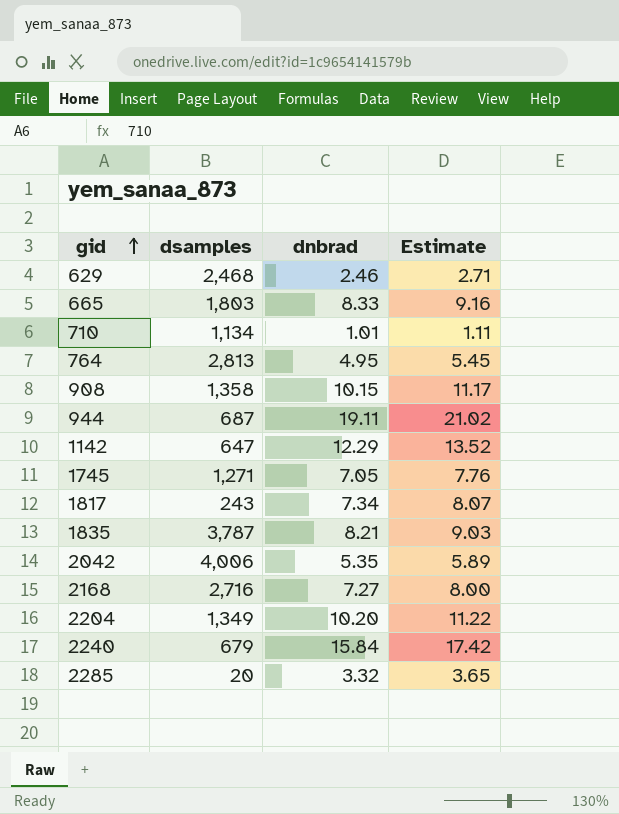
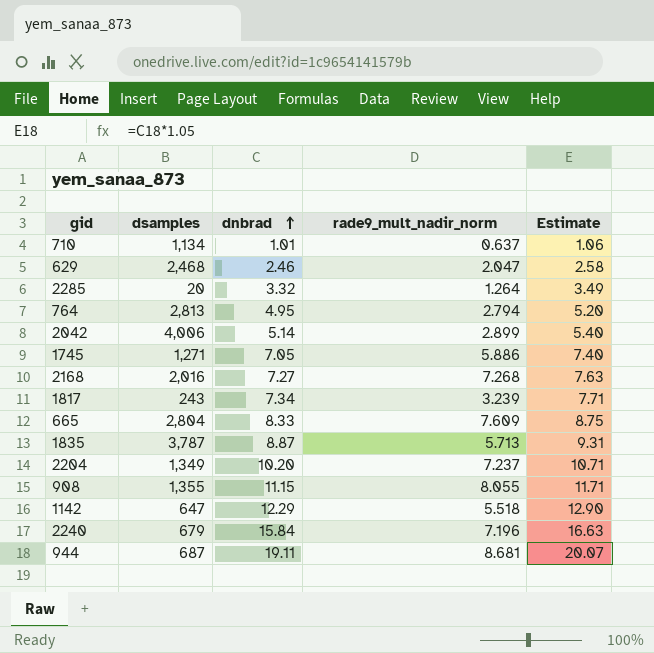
row order: gid ascending -> dnbrad ascending
column rade9_mult_nadir_norm | position: none -> 4
column Estimate | formula: [dnbrad] * 1.1 -> [dnbrad] * 1.05
2042 | dnbrad: 5.35 -> 5.14
2168 | dsamples: 2,716 -> 2,016
665 | dsamples: 1,803 -> 2,804
1835 | dnbrad: 8.21 -> 8.87
908 | dsamples: 1,358 -> 1,355
908 | dnbrad: 10.15 -> 11.15

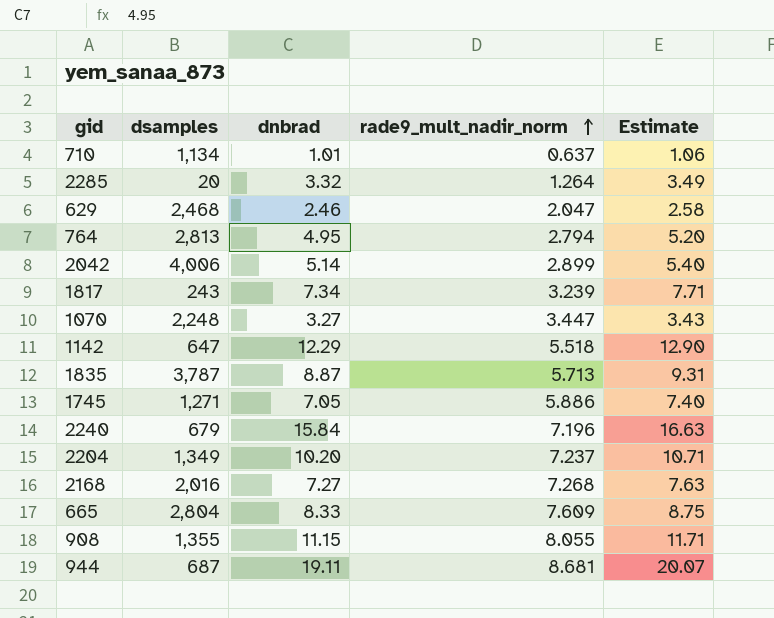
row order: dnbrad ascending -> rade9_mult_nadir_norm ascending
row 1070: none -> 2,248 | 3.27 | 3.447 | 3.43

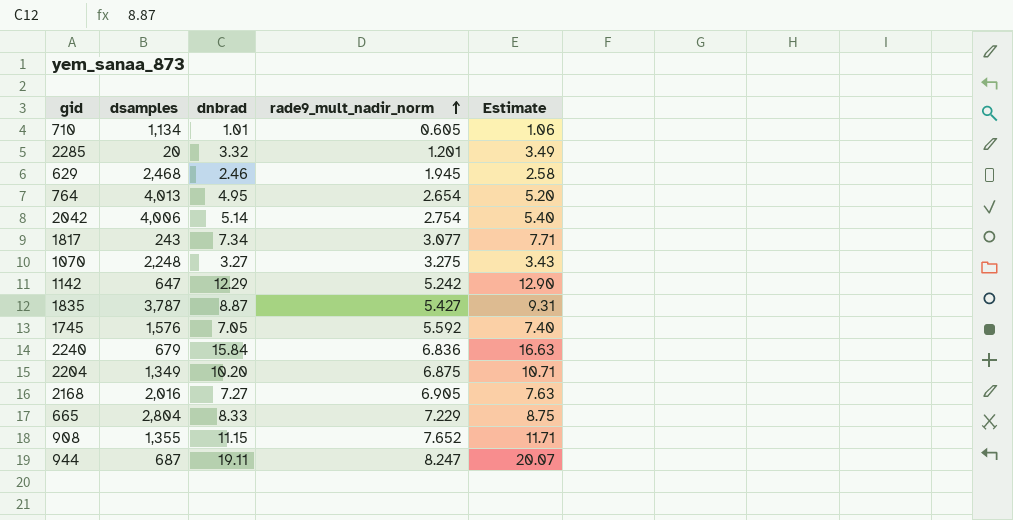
710 | rade9_mult_nadir_norm: 0.637 -> 0.605
2285 | rade9_mult_nadir_norm: 1.264 -> 1.201
629 | rade9_mult_nadir_norm: 2.047 -> 1.945
764 | dsamples: 2,813 -> 4,013
764 | rade9_mult_nadir_norm: 2.794 -> 2.654
2042 | rade9_mult_nadir_norm: 2.899 -> 2.754
1817 | rade9_mult_nadir_norm: 3.239 -> 3.077
1070 | rade9_mult_nadir_norm: 3.447 -> 3.275
1142 | rade9_mult_nadir_norm: 5.518 -> 5.242
1835 | rade9_mult_nadir_norm: 5.713 -> 5.427
1745 | dsamples: 1,271 -> 1,576
1745 | rade9_mult_nadir_norm: 5.886 -> 5.592
2240 | rade9_mult_nadir_norm: 7.196 -> 6.836
2204 | rade9_mult_nadir_norm: 7.237 -> 6.875
2168 | rade9_mult_nadir_norm: 7.268 -> 6.905
665 | rade9_mult_nadir_norm: 7.609 -> 7.229
908 | rade9_mult_nadir_norm: 8.055 -> 7.652
944 | rade9_mult_nadir_norm: 8.681 -> 8.247

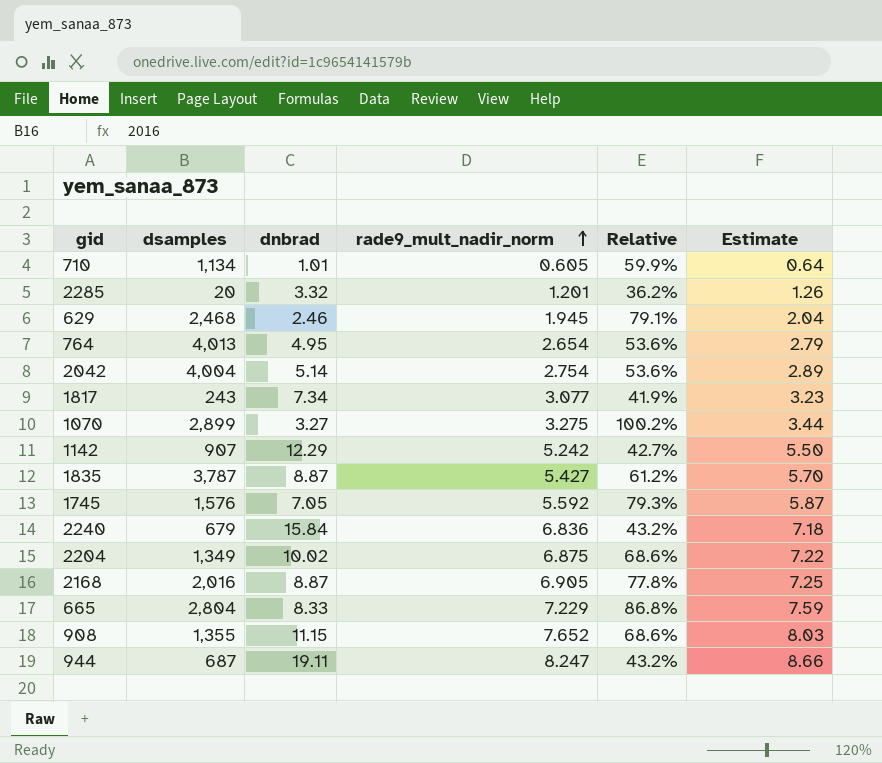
column Relative | formula: none -> [rade9_mult_nadir_norm] / [dnbrad]
column Estimate | formula: [dnbrad] * 1.05 -> [rade9_mult_nadir_norm] * 1.05
2042 | dsamples: 4,006 -> 4,004
1070 | dsamples: 2,248 -> 2,899
1142 | dsamples: 647 -> 907
2204 | dnbrad: 10.20 -> 10.02
2168 | dnbrad: 7.27 -> 8.87

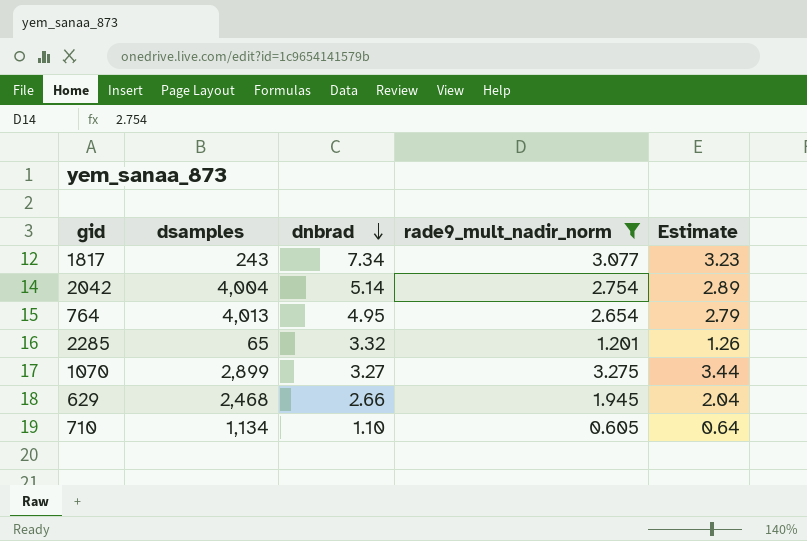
filter: none -> rade9_mult_nadir_norm <= 3.275
row order: rade9_mult_nadir_norm ascending -> dnbrad descending
column Relative | formula: [rade9_mult_nadir_norm] / [dnbrad] -> none
2285 | dsamples: 20 -> 65
629 | dnbrad: 2.46 -> 2.66
710 | dnbrad: 1.01 -> 1.10

